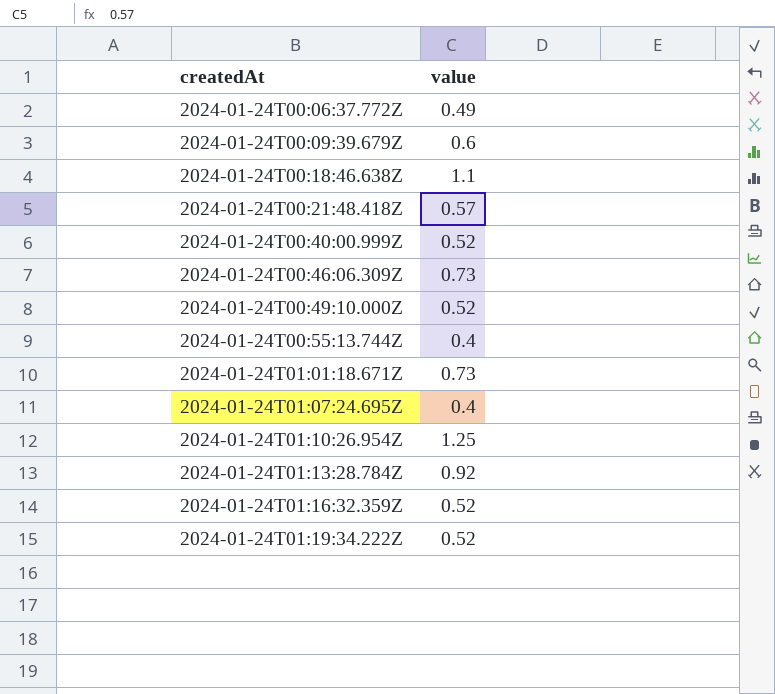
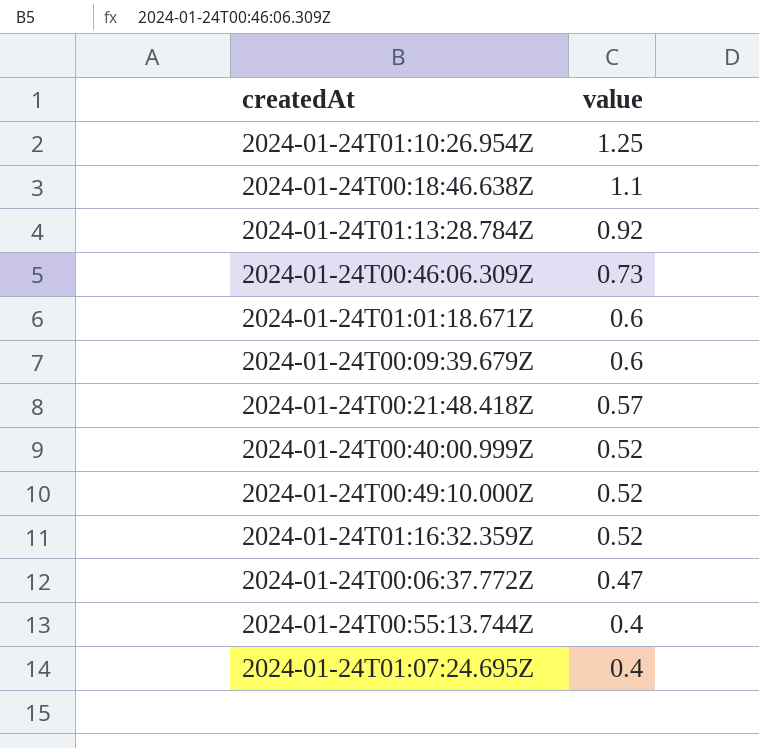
row order: createdAt ascending -> value descending
row 2024-01-24T01:19:34.222Z: 0.52 -> none
2024-01-24T01:01:18.671Z | value: 0.73 -> 0.6
2024-01-24T00:06:37.772Z | value: 0.49 -> 0.47

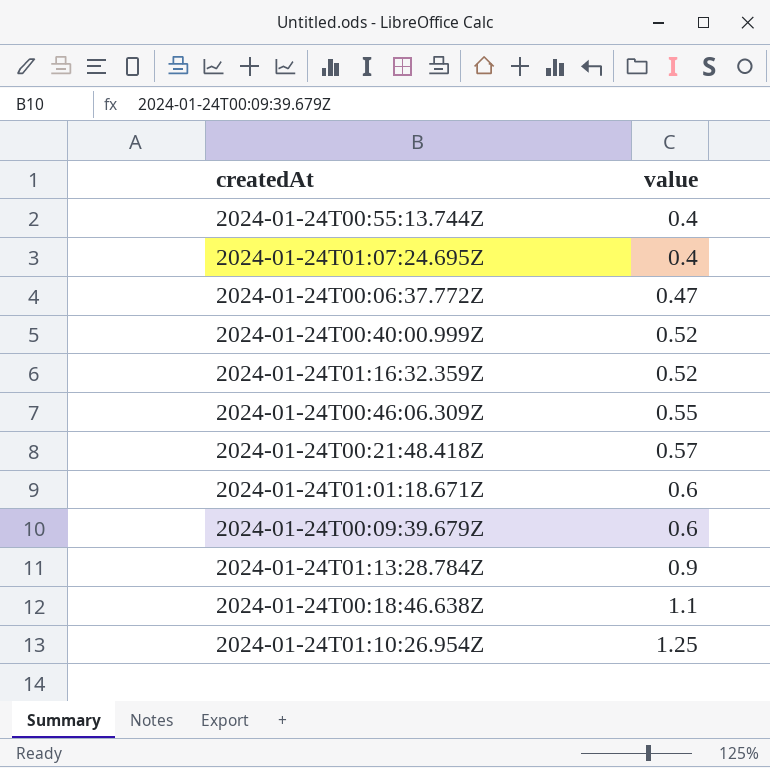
row order: value descending -> value ascending
row 2024-01-24T00:49:10.000Z: 0.52 -> none
2024-01-24T00:46:06.309Z | value: 0.73 -> 0.55
2024-01-24T01:13:28.784Z | value: 0.92 -> 0.9

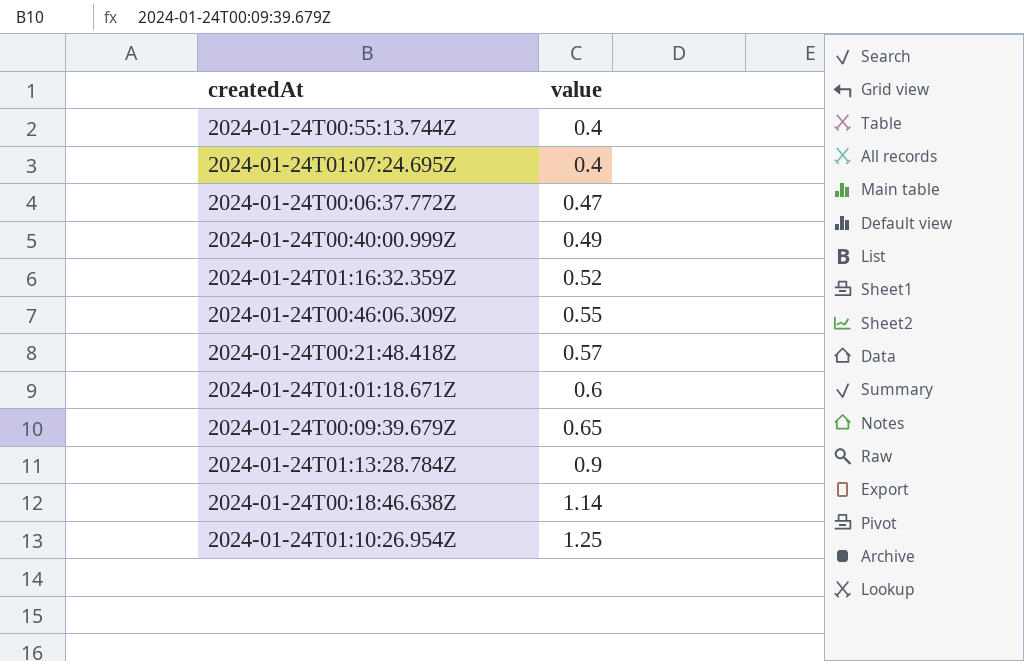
2024-01-24T00:40:00.999Z | value: 0.52 -> 0.49
2024-01-24T00:09:39.679Z | value: 0.6 -> 0.65
2024-01-24T00:18:46.638Z | value: 1.1 -> 1.14

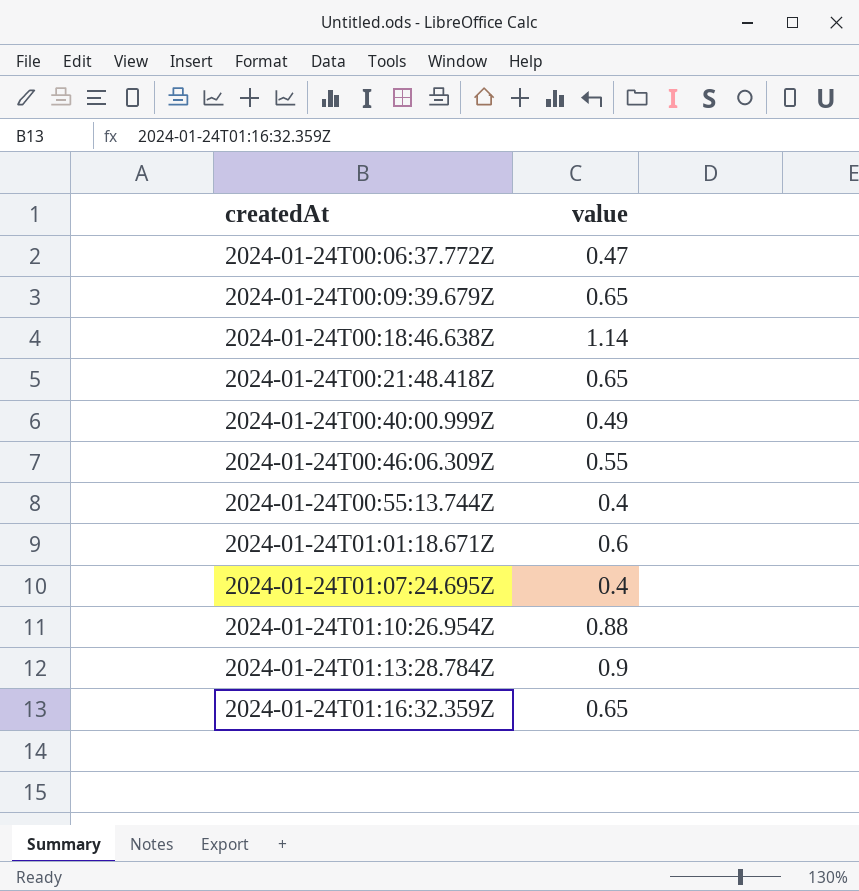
row order: value ascending -> createdAt ascending
2024-01-24T00:21:48.418Z | value: 0.57 -> 0.65
2024-01-24T01:10:26.954Z | value: 1.25 -> 0.88
2024-01-24T01:16:32.359Z | value: 0.52 -> 0.65

